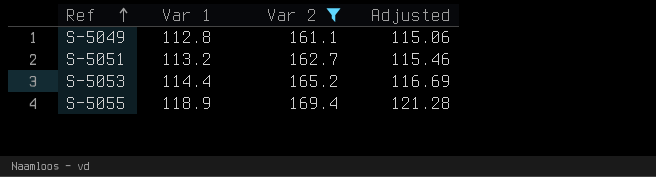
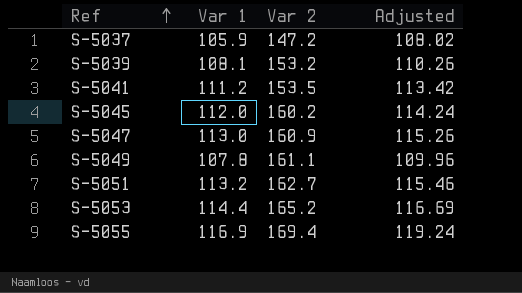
filter: Var 2 >= 161.1 -> none
S-5049 | Var 1: 112.8 -> 107.8
S-5049 | Adjusted: 115.06 -> 109.96
S-5055 | Var 1: 118.9 -> 116.9
S-5055 | Adjusted: 121.28 -> 119.24

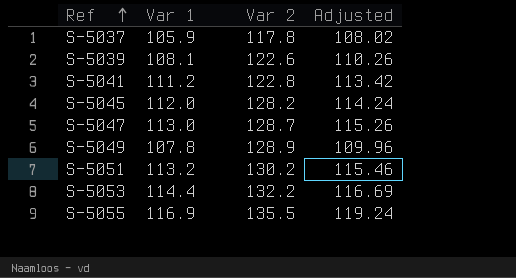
S-5037 | Var 2: 147.2 -> 117.8
S-5039 | Var 2: 153.2 -> 122.6
S-5041 | Var 2: 153.5 -> 122.8
S-5045 | Var 2: 160.2 -> 128.2
S-5047 | Var 2: 160.9 -> 128.7
S-5049 | Var 2: 161.1 -> 128.9
S-5051 | Var 2: 162.7 -> 130.2
S-5053 | Var 2: 165.2 -> 132.2
S-5055 | Var 2: 169.4 -> 135.5

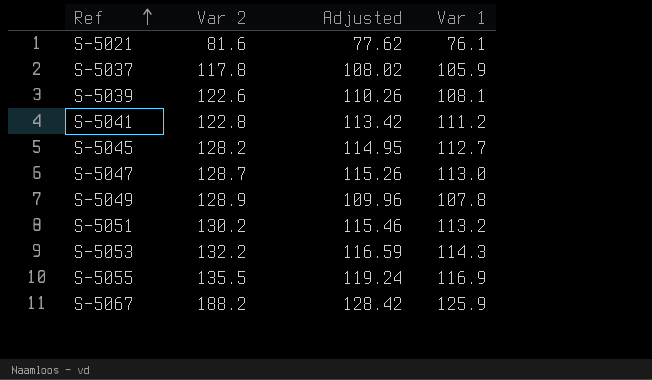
column Var 1 | position: 2 -> 4
row S-5021: none -> 81.6 | 77.62 | 76.1
S-5045 | Adjusted: 114.24 -> 114.95
S-5045 | Var 1: 112.0 -> 112.7
S-5053 | Adjusted: 116.69 -> 116.59
S-5053 | Var 1: 114.4 -> 114.3
row S-5067: none -> 188.2 | 128.42 | 125.9

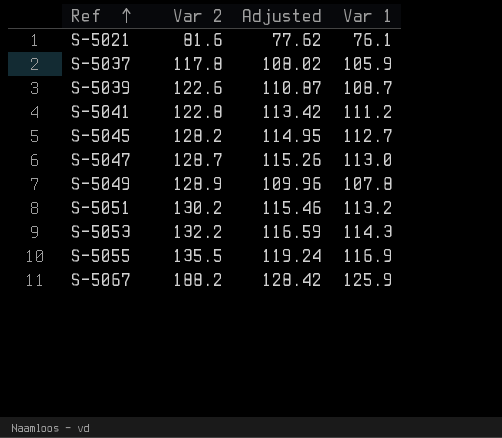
S-5039 | Adjusted: 110.26 -> 110.87
S-5039 | Var 1: 108.1 -> 108.7

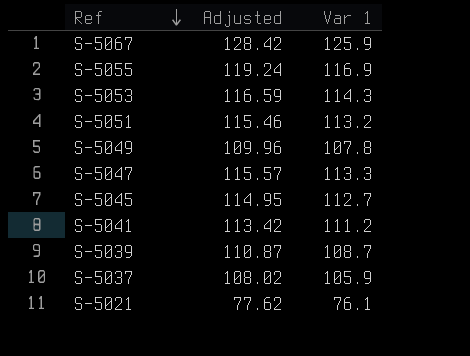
row order: Ref ascending -> Ref descending
column Var 2 | position: 2 -> none
S-5047 | Adjusted: 115.26 -> 115.57
S-5047 | Var 1: 113.0 -> 113.3

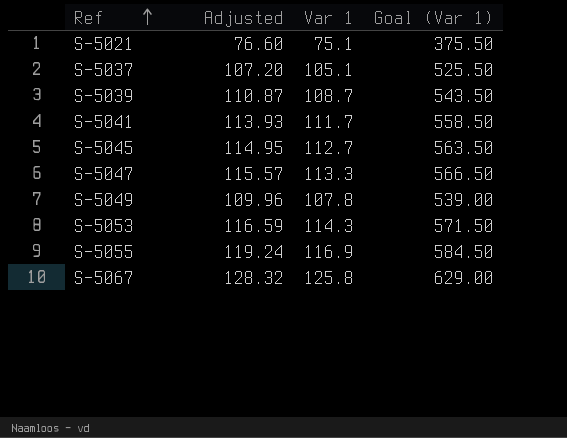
row order: Ref descending -> Ref ascending
column Goal (Var 1) | formula: none -> [Var 1] * 5
row S-5051: 115.46 | 113.2 -> none
S-5021 | Adjusted: 77.62 -> 76.60
S-5021 | Var 1: 76.1 -> 75.1
S-5037 | Adjusted: 108.02 -> 107.20
S-5037 | Var 1: 105.9 -> 105.1
S-5041 | Adjusted: 113.42 -> 113.93
S-5041 | Var 1: 111.2 -> 111.7
S-5067 | Adjusted: 128.42 -> 128.32
S-5067 | Var 1: 125.9 -> 125.8

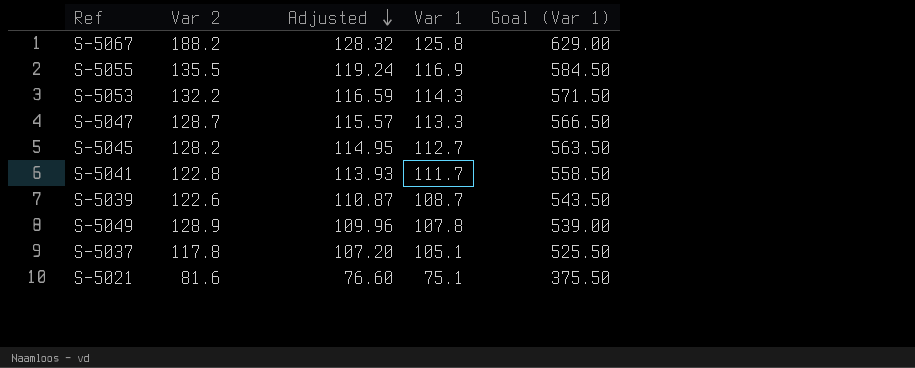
row order: Ref ascending -> Adjusted descending
column Var 2 | position: none -> 2

